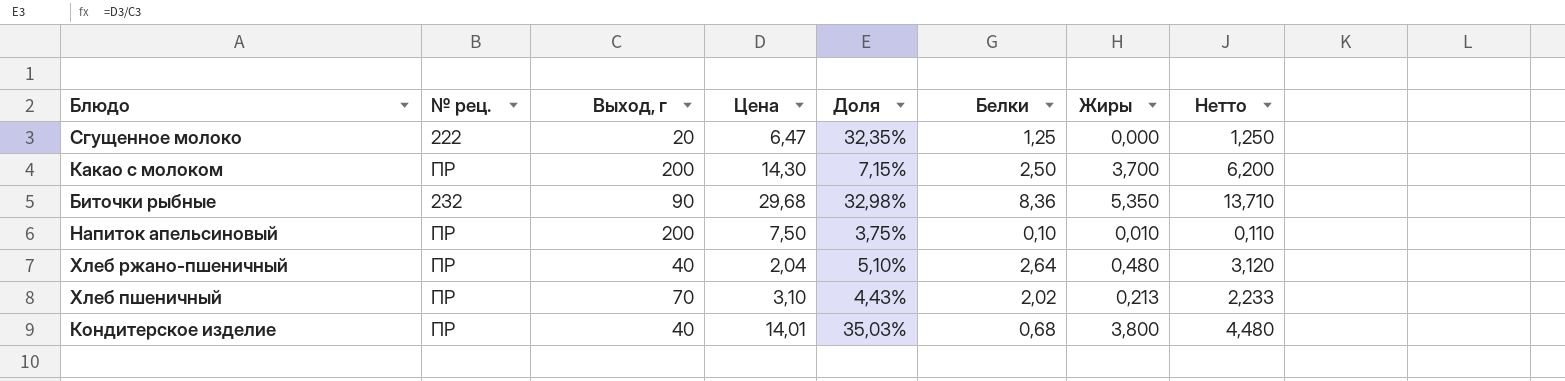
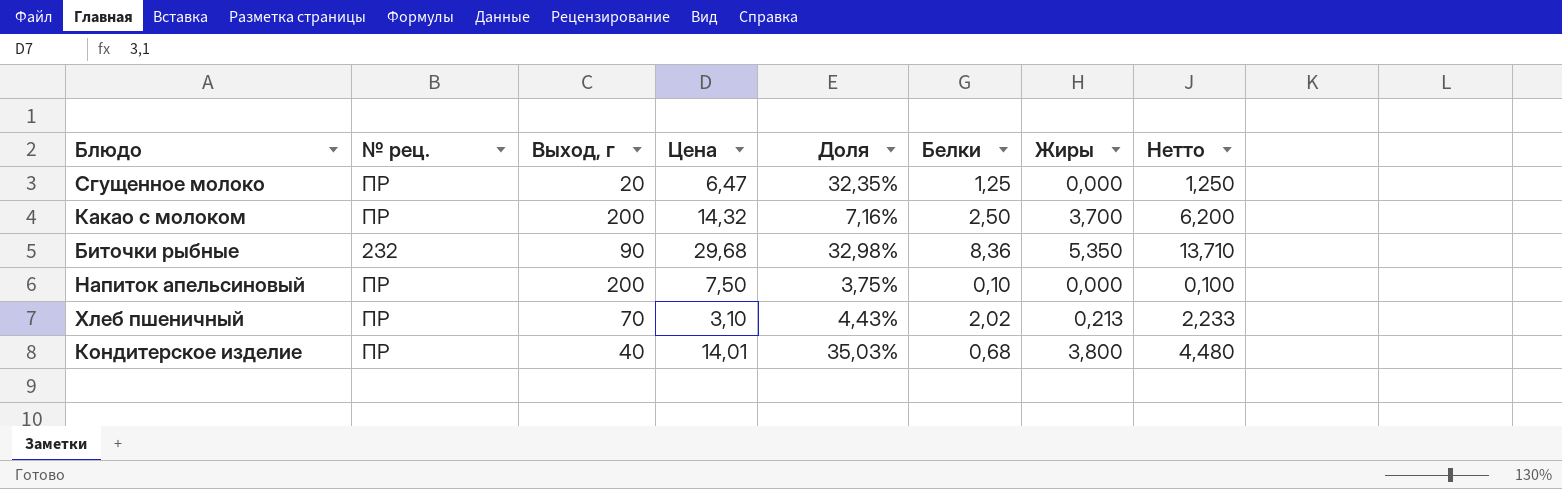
row Хлеб ржано-пшеничный: ПР | 40 | 2,04 | 5,10% | 2,64 | 0,480 | 3,120 -> none
Сгущенное молоко | № рец.: 222 -> ПР
Какао с молоком | Цена: 14,30 -> 14,32
Какао с молоком | Доля: 7,15% -> 7,16%
Напиток апельсиновый | Жиры: 0,010 -> 0,000
Напиток апельсиновый | Нетто: 0,110 -> 0,100

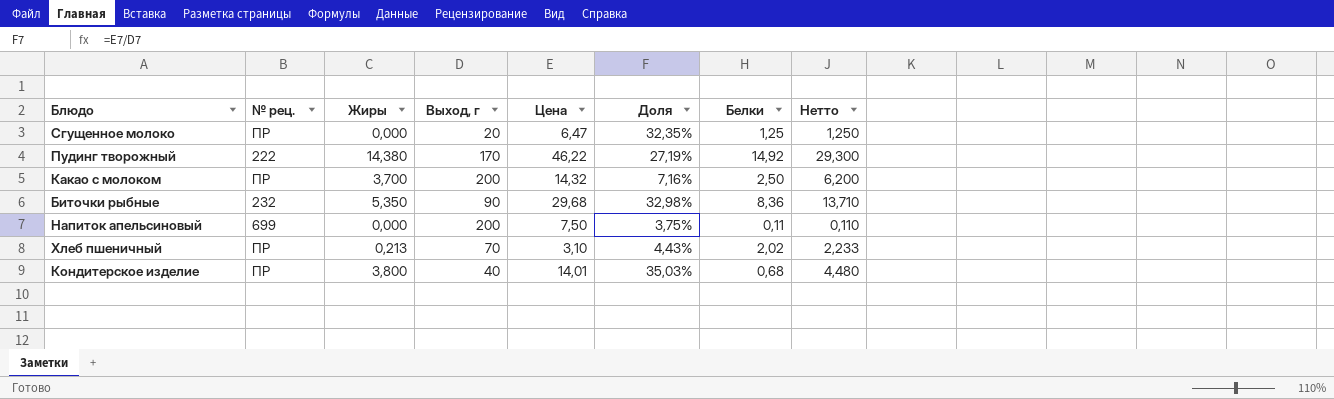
column Жиры | position: 7 -> 3
row Пудинг творожный: none -> 222 | 14,380 | 170 | 46,22 | 27,19% | 14,92 | 29,300
Напиток апельсиновый | № рец.: ПР -> 699
Напиток апельсиновый | Белки: 0,10 -> 0,11
Напиток апельсиновый | Нетто: 0,100 -> 0,110

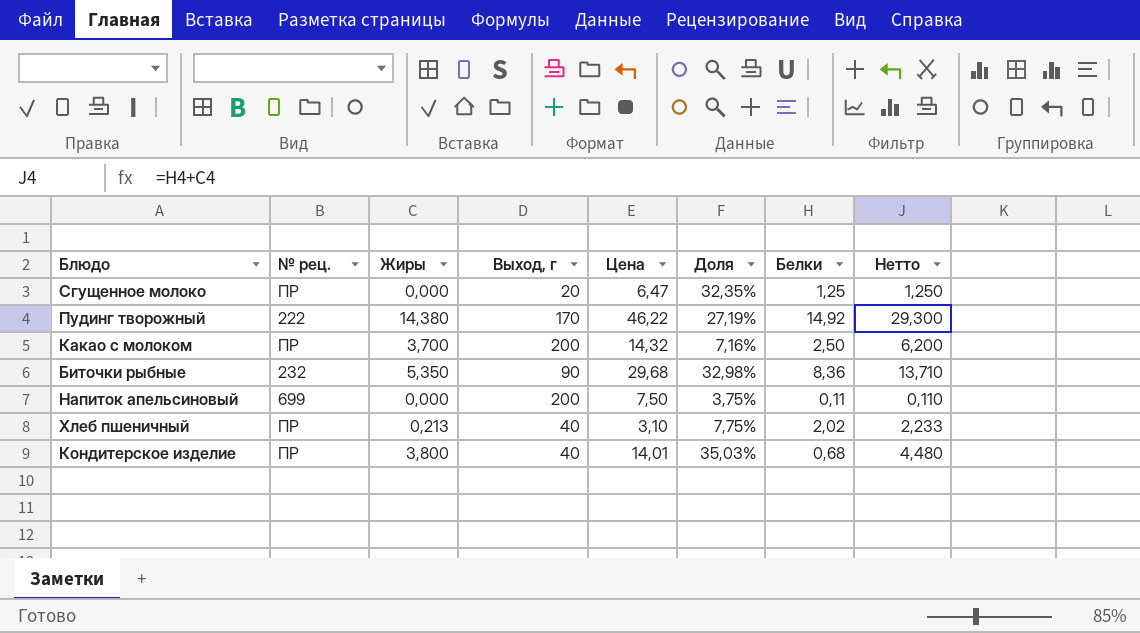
Хлеб пшеничный | Выход, г: 70 -> 40
Хлеб пшеничный | Доля: 4,43% -> 7,75%

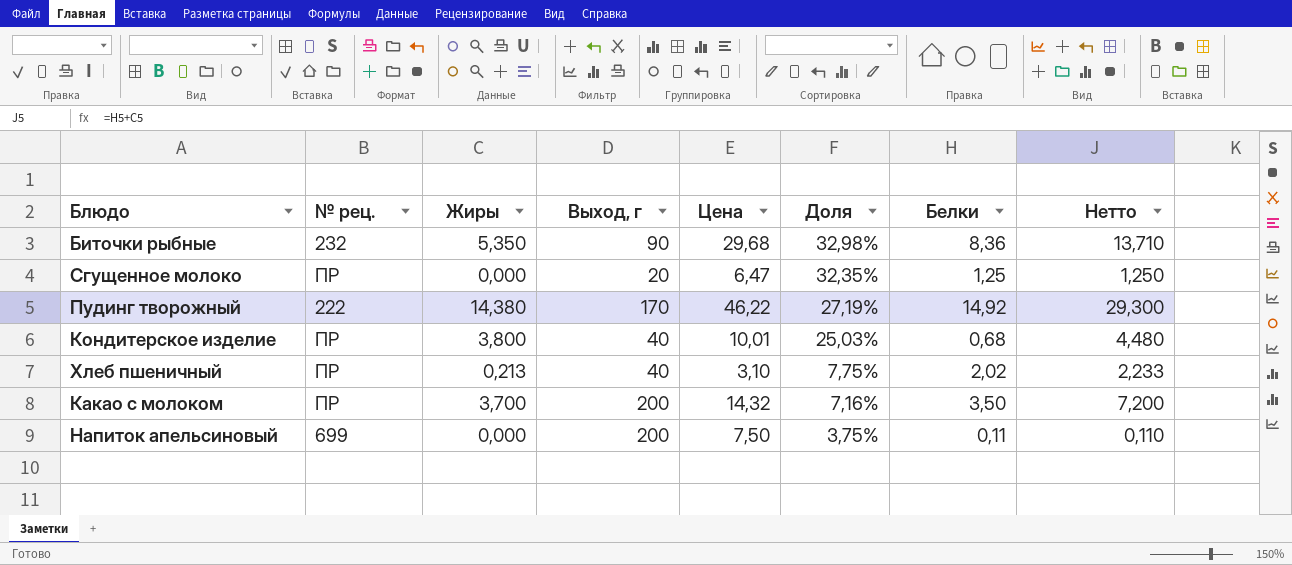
row order: none -> Доля descending
Кондитерское изделие | Цена: 14,01 -> 10,01
Кондитерское изделие | Доля: 35,03% -> 25,03%
Какао с молоком | Белки: 2,50 -> 3,50
Какао с молоком | Нетто: 6,200 -> 7,200

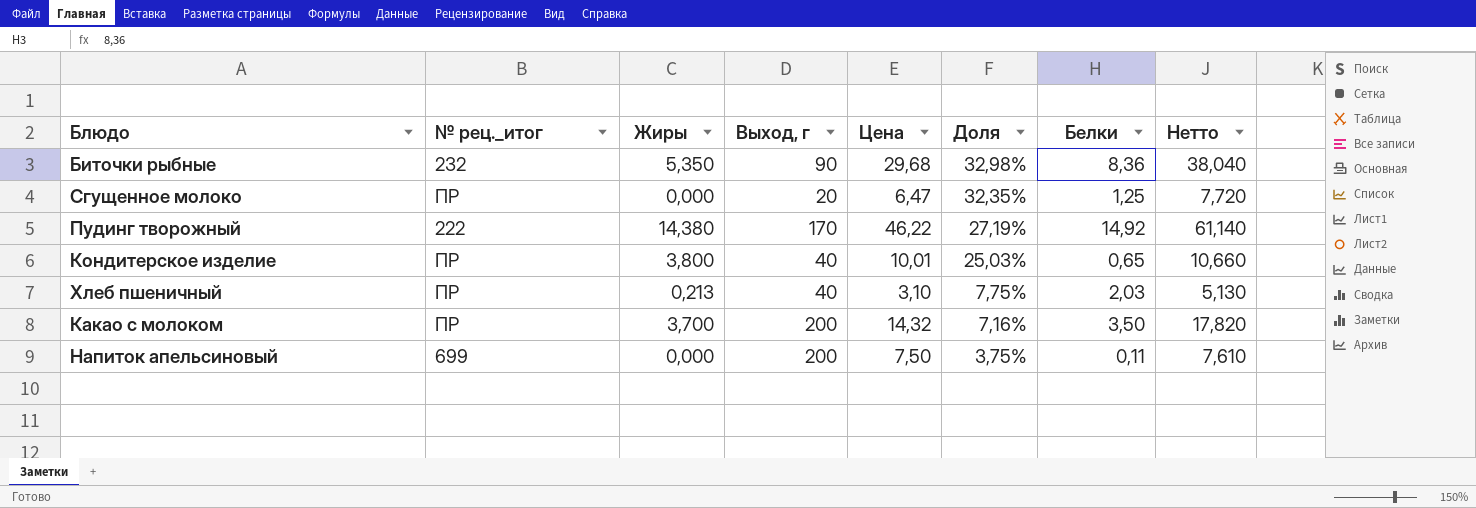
column name: № рец. -> № рец._итог
column Нетто | formula: [Жиры] + [Белки] -> [Цена] + [Белки]
Кондитерское изделие | Белки: 0,68 -> 0,65
Хлеб пшеничный | Белки: 2,02 -> 2,03

